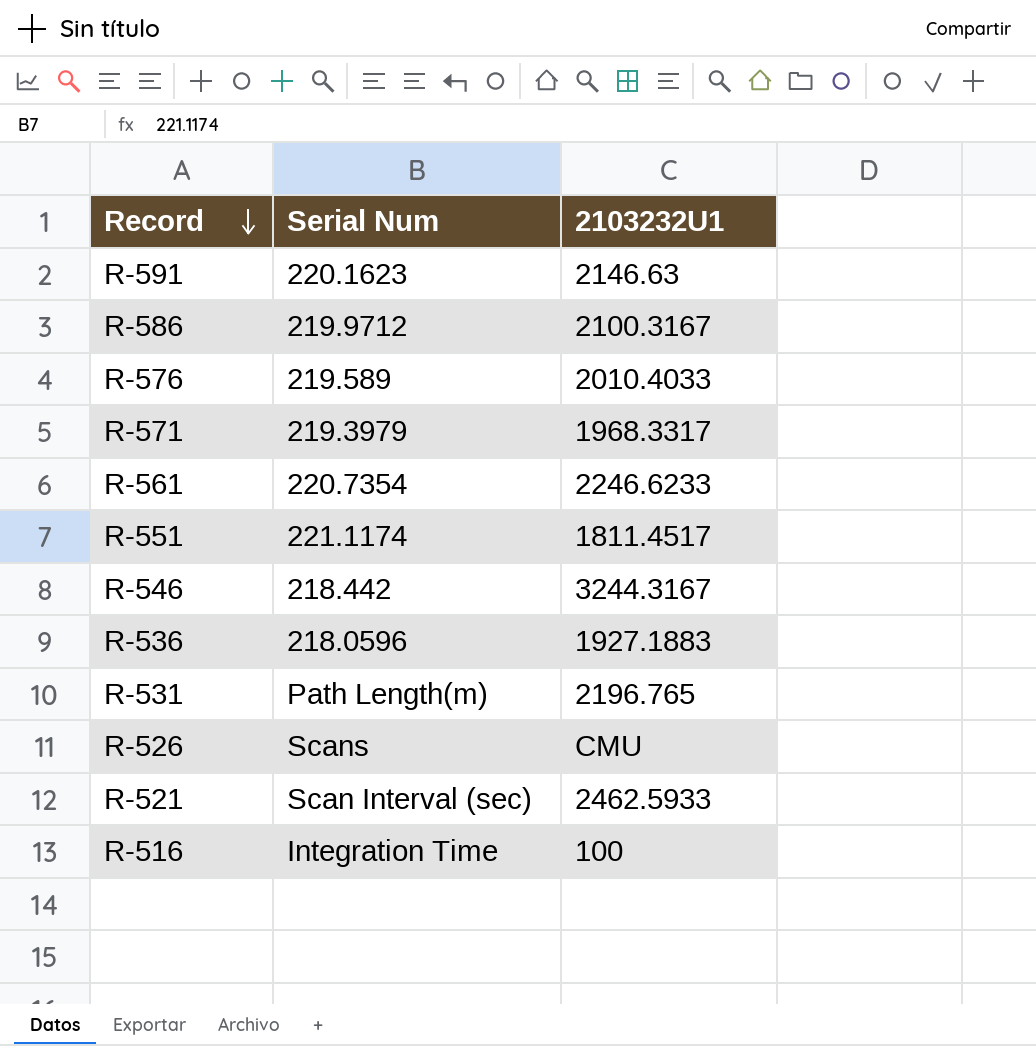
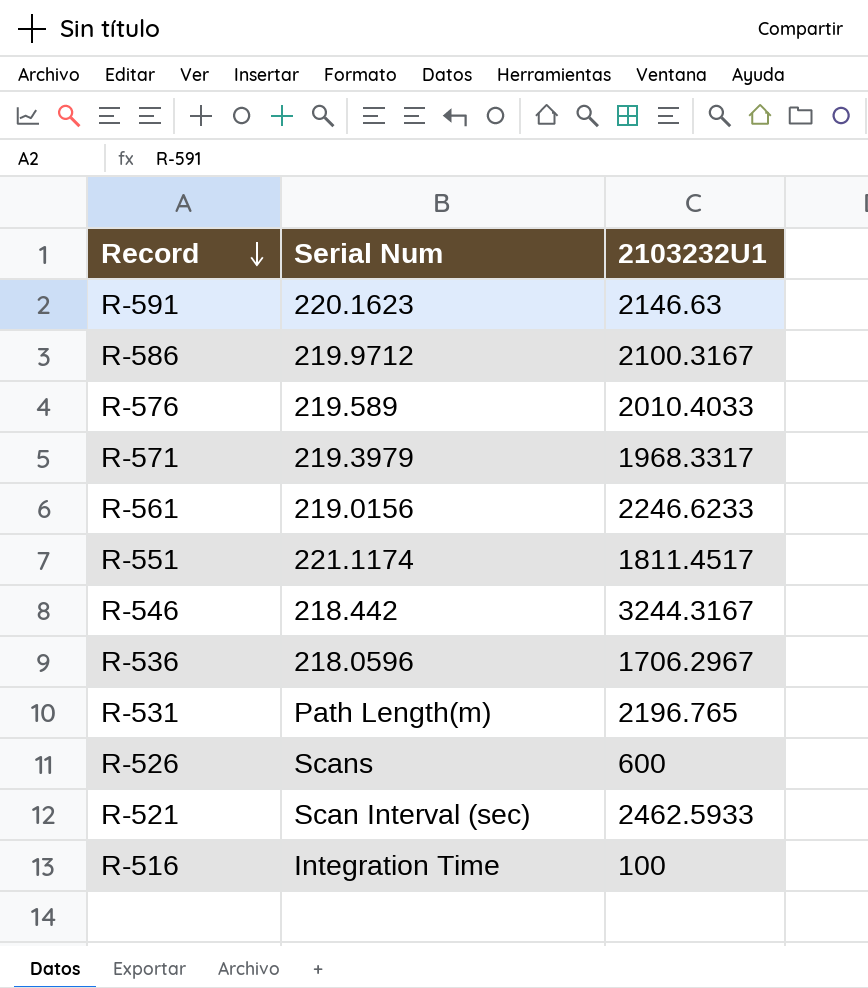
R-561 | Serial Num: 220.7354 -> 219.0156
R-536 | 2103232U1: 1927.1883 -> 1706.2967
R-526 | 2103232U1: CMU -> 600

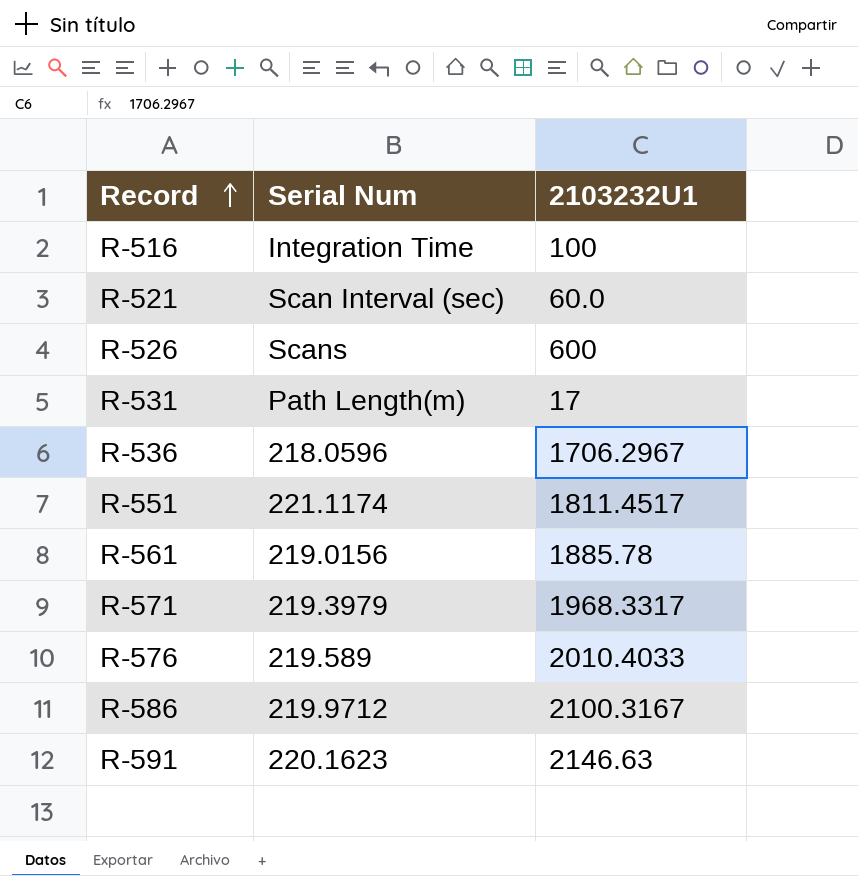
row order: Record descending -> Record ascending
row R-546: 218.442 | 3244.3167 -> none
R-521 | 2103232U1: 2462.5933 -> 60.0
R-531 | 2103232U1: 2196.765 -> 17
R-561 | 2103232U1: 2246.6233 -> 1885.78

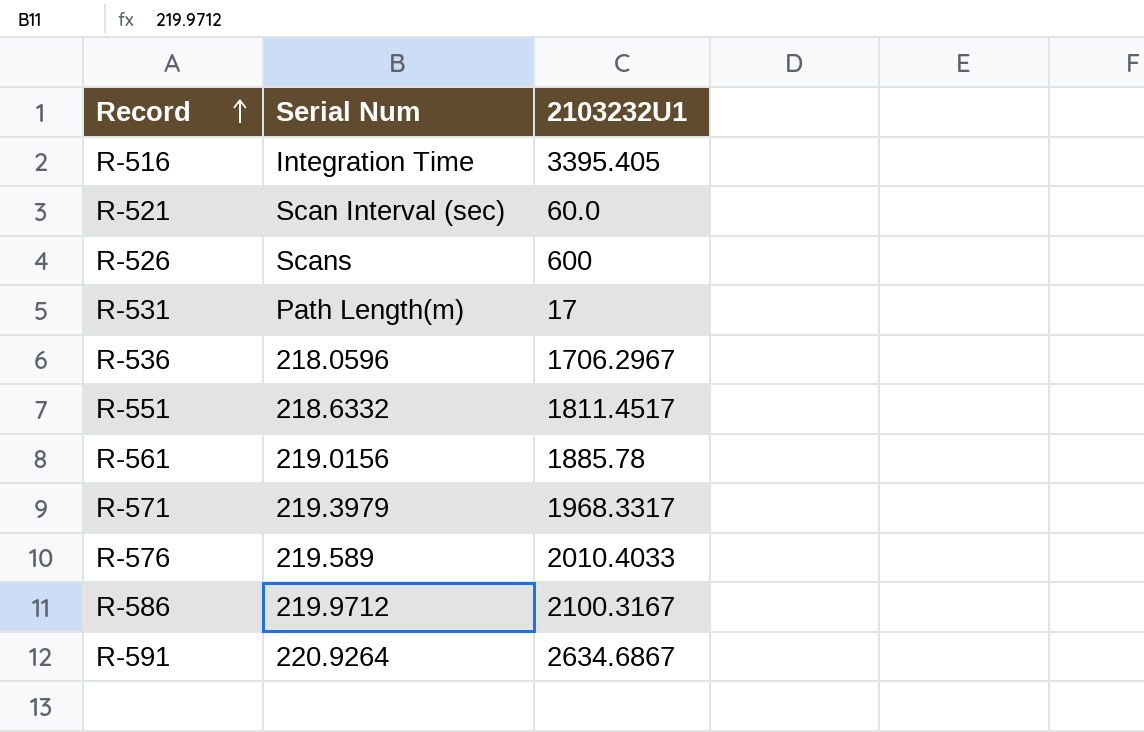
R-516 | 2103232U1: 100 -> 3395.405
R-551 | Serial Num: 221.1174 -> 218.6332
R-591 | Serial Num: 220.1623 -> 220.9264
R-591 | 2103232U1: 2146.63 -> 2634.6867

